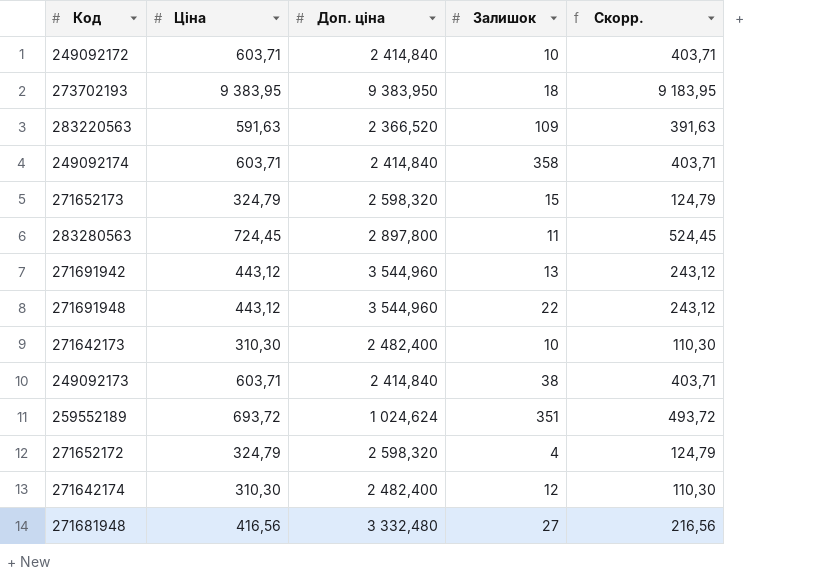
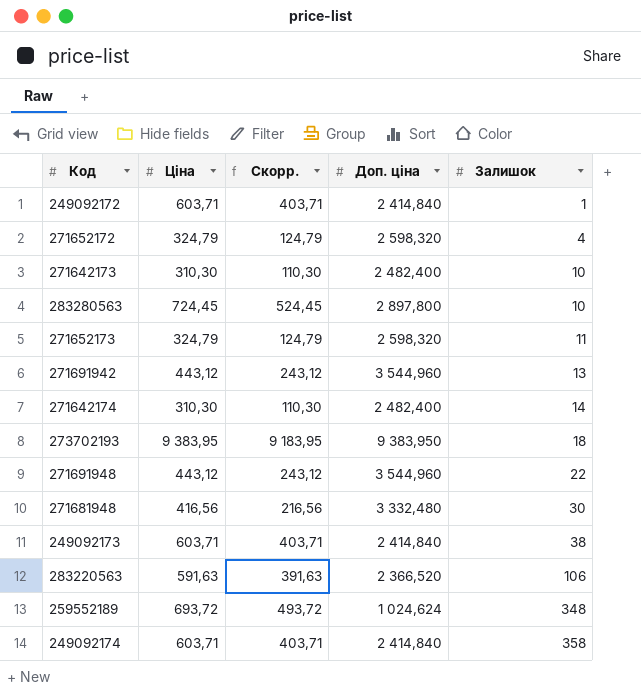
row order: none -> Залишок ascending
column Скорр. | position: 5 -> 3
249092172 | Залишок: 10 -> 1
283280563 | Залишок: 11 -> 10
271652173 | Залишок: 15 -> 11
271642174 | Залишок: 12 -> 14
271681948 | Залишок: 27 -> 30
283220563 | Залишок: 109 -> 106
259552189 | Залишок: 351 -> 348

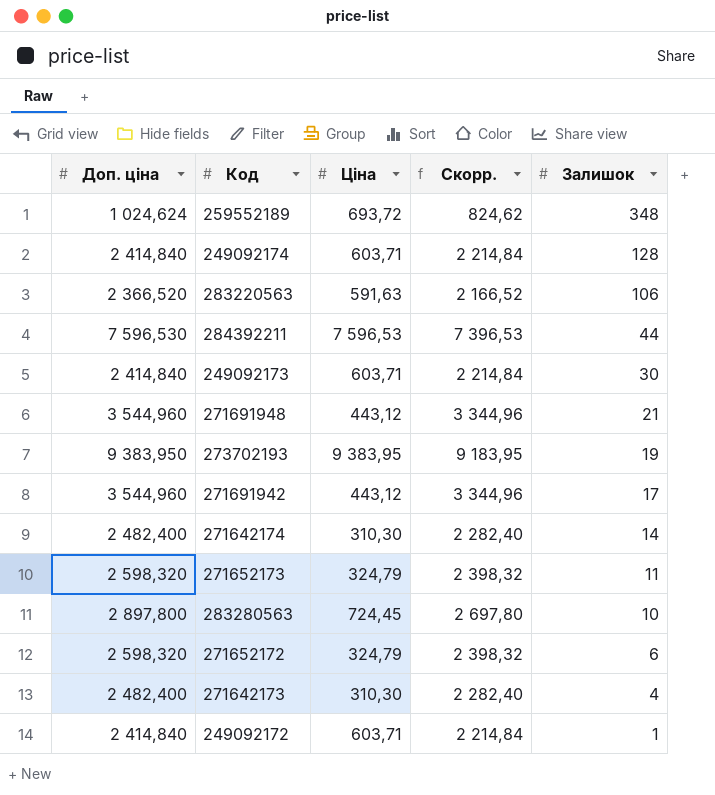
row order: Залишок ascending -> Залишок descending
column Доп. ціна | position: 4 -> 1
column Скорр. | formula: [Ціна] - 200 -> [Доп. ціна] - 200
row 271681948: 416,56 | 216,56 | 3 332,480 | 30 -> none
249092174 | Залишок: 358 -> 128
row 284392211: none -> 7 596,530 | 7 596,53 | 7 396,53 | 44
249092173 | Залишок: 38 -> 30
271691948 | Залишок: 22 -> 21
273702193 | Залишок: 18 -> 19
271691942 | Залишок: 13 -> 17
271652172 | Залишок: 4 -> 6
271642173 | Залишок: 10 -> 4

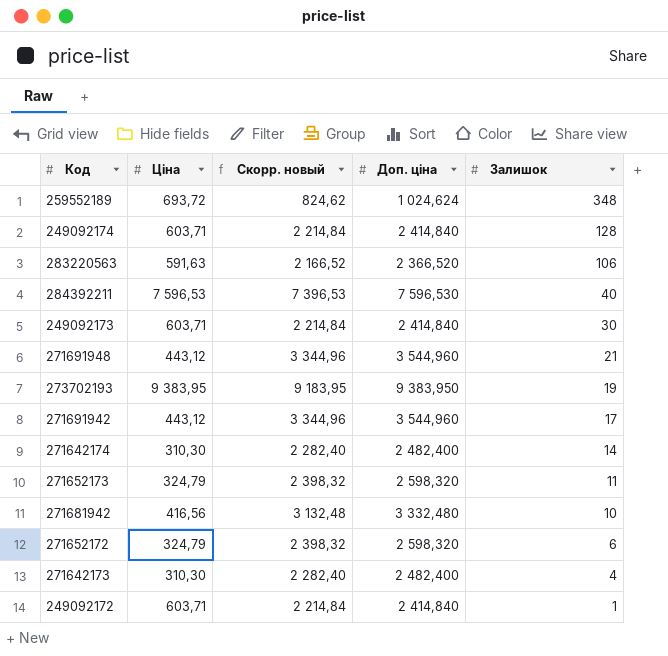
column name: Скорр. -> Скорр. новый
column Доп. ціна | position: 1 -> 4
row 283280563: 2 897,800 | 724,45 | 2 697,80 | 10 -> none
284392211 | Залишок: 44 -> 40
row 271681942: none -> 416,56 | 3 132,48 | 3 332,480 | 10

